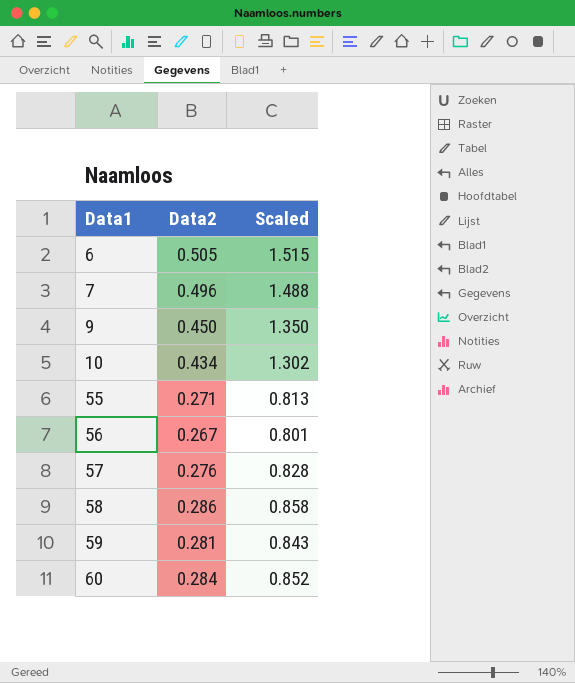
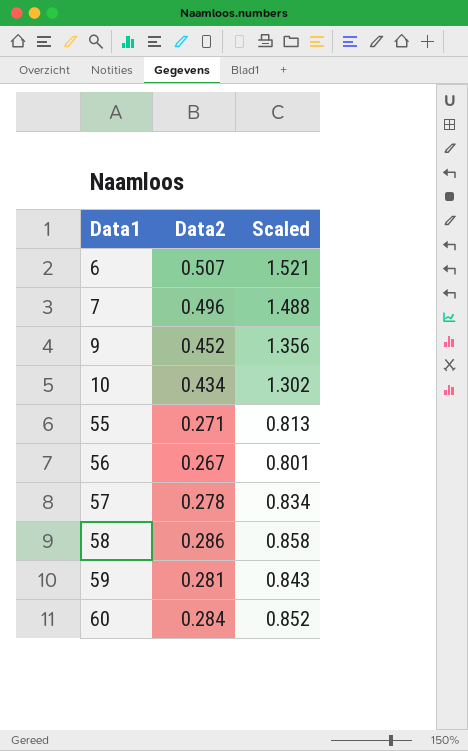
6 | Data2: 0.505 -> 0.507
6 | Scaled: 1.515 -> 1.521
9 | Data2: 0.450 -> 0.452
9 | Scaled: 1.350 -> 1.356
57 | Data2: 0.276 -> 0.278
57 | Scaled: 0.828 -> 0.834

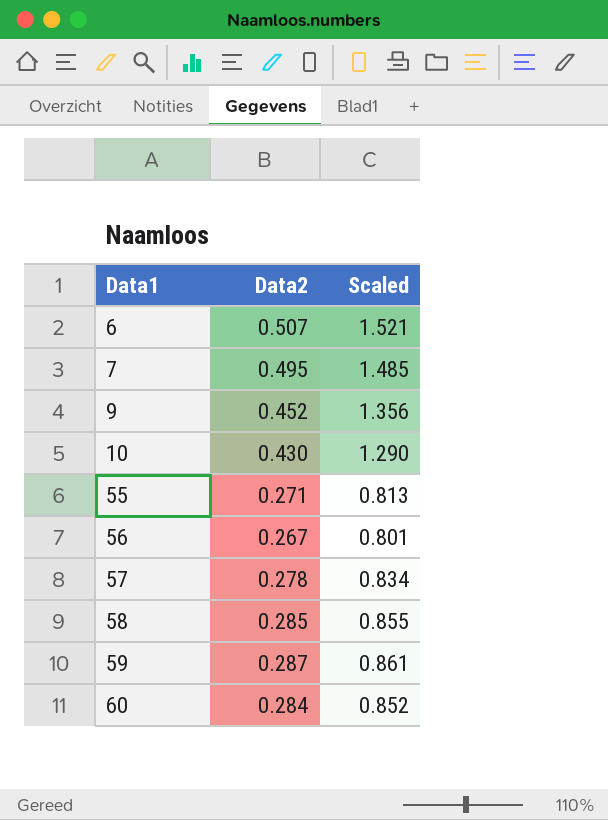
7 | Data2: 0.496 -> 0.495
7 | Scaled: 1.488 -> 1.485
10 | Data2: 0.434 -> 0.430
10 | Scaled: 1.302 -> 1.290
58 | Data2: 0.286 -> 0.285
58 | Scaled: 0.858 -> 0.855
59 | Data2: 0.281 -> 0.287
59 | Scaled: 0.843 -> 0.861

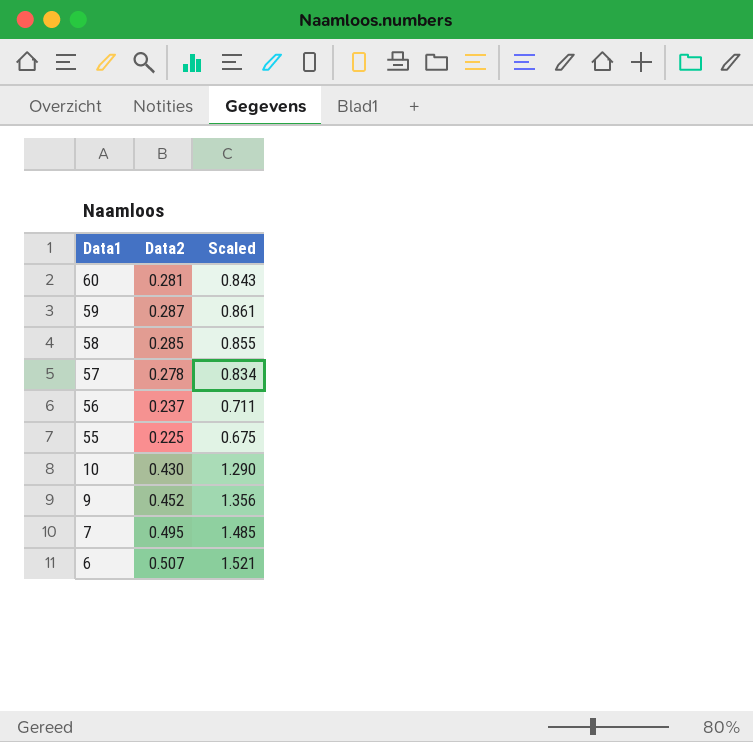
row order: Data1 ascending -> Data1 descending
60 | Data2: 0.284 -> 0.281
60 | Scaled: 0.852 -> 0.843
56 | Data2: 0.267 -> 0.237
56 | Scaled: 0.801 -> 0.711
55 | Data2: 0.271 -> 0.225
55 | Scaled: 0.813 -> 0.675

